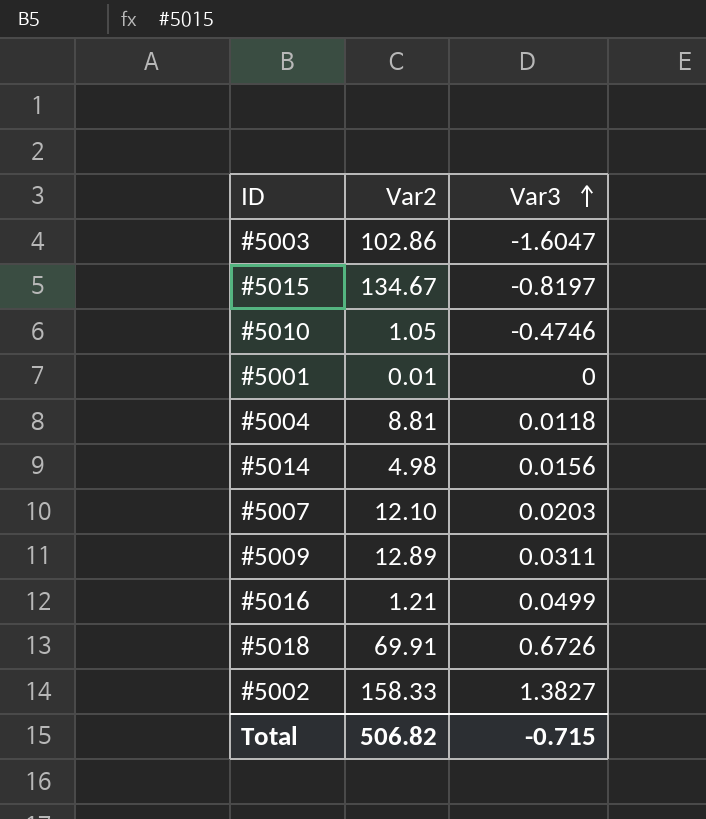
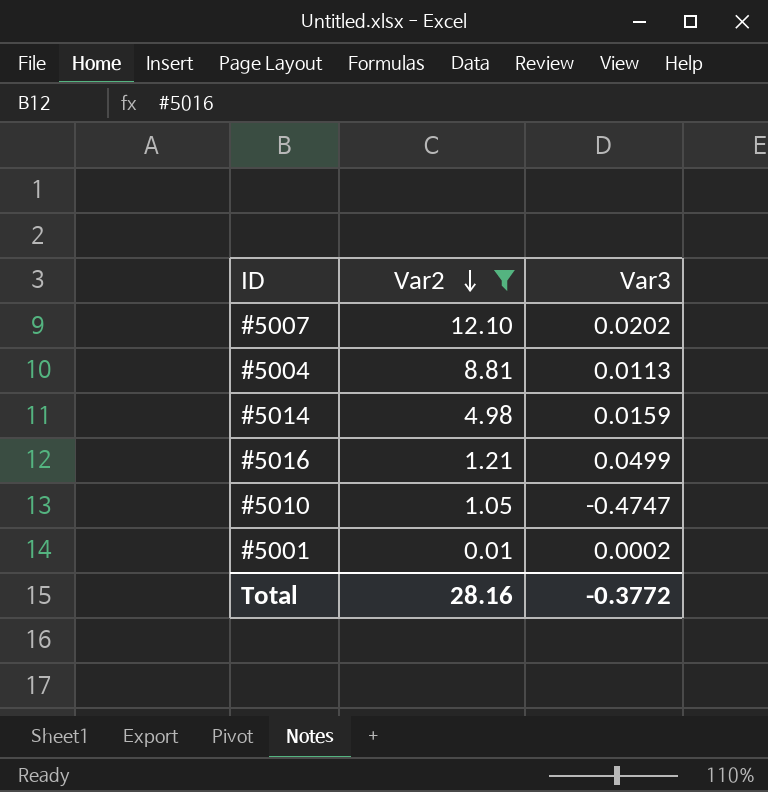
filter: none -> Var2 <= 12.10
row order: Var3 ascending -> Var2 descending
#5007 | Var3: 0.0203 -> 0.0202
#5004 | Var3: 0.0118 -> 0.0113
#5014 | Var3: 0.0156 -> 0.0159
#5010 | Var3: -0.4746 -> -0.4747
#5001 | Var3: 0 -> 0.0002
Total | Var2: 506.82 -> 28.16
Total | Var3: -0.715 -> -0.3772

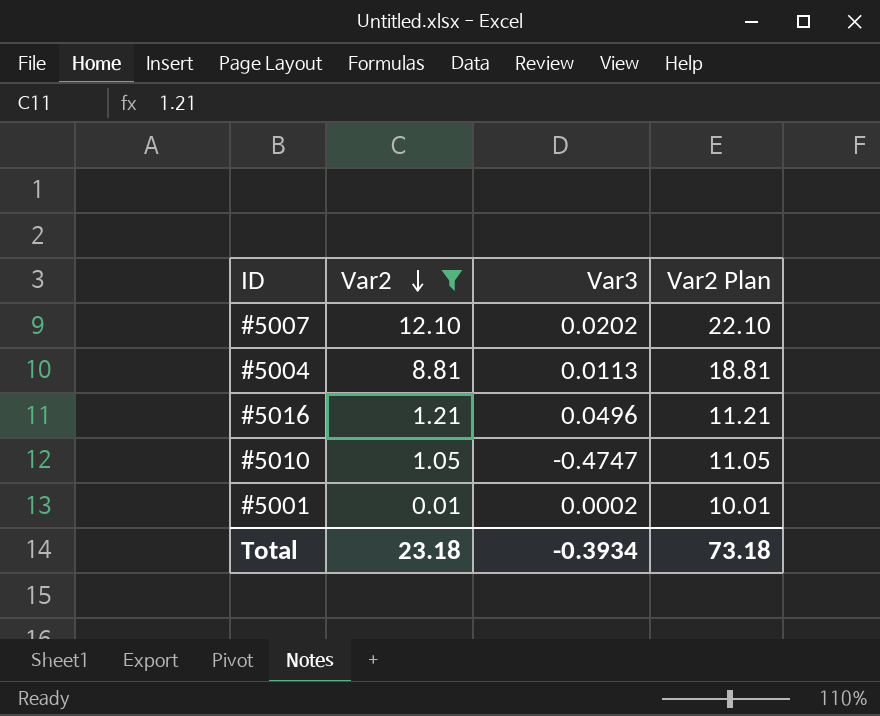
column Var2 Plan | formula: none -> [Var2] + 10
row #5014: 4.98 | 0.0159 -> none
#5016 | Var3: 0.0499 -> 0.0496
Total | Var2: 28.16 -> 23.18
Total | Var3: -0.3772 -> -0.3934

